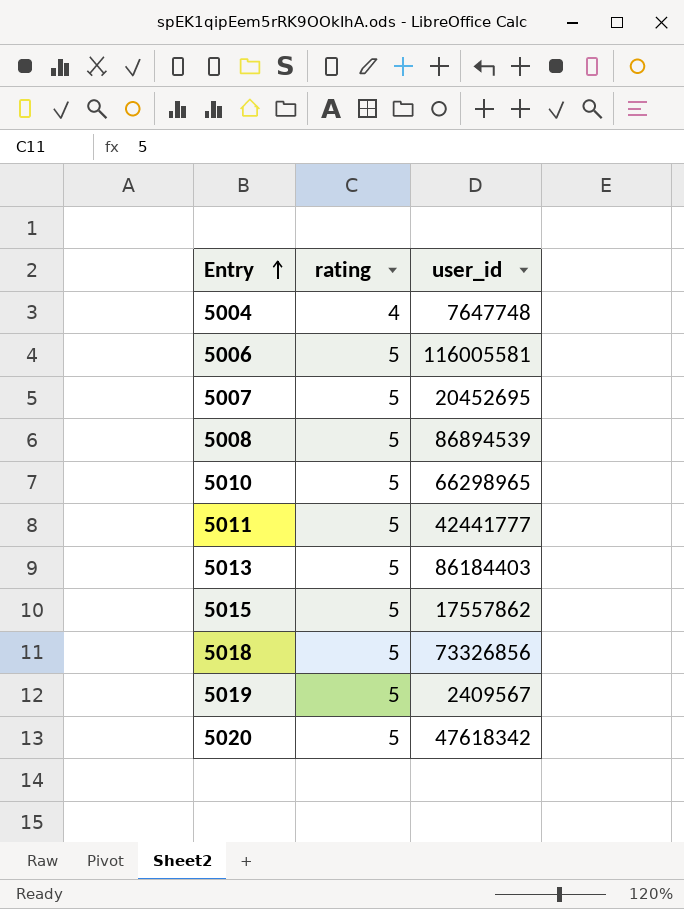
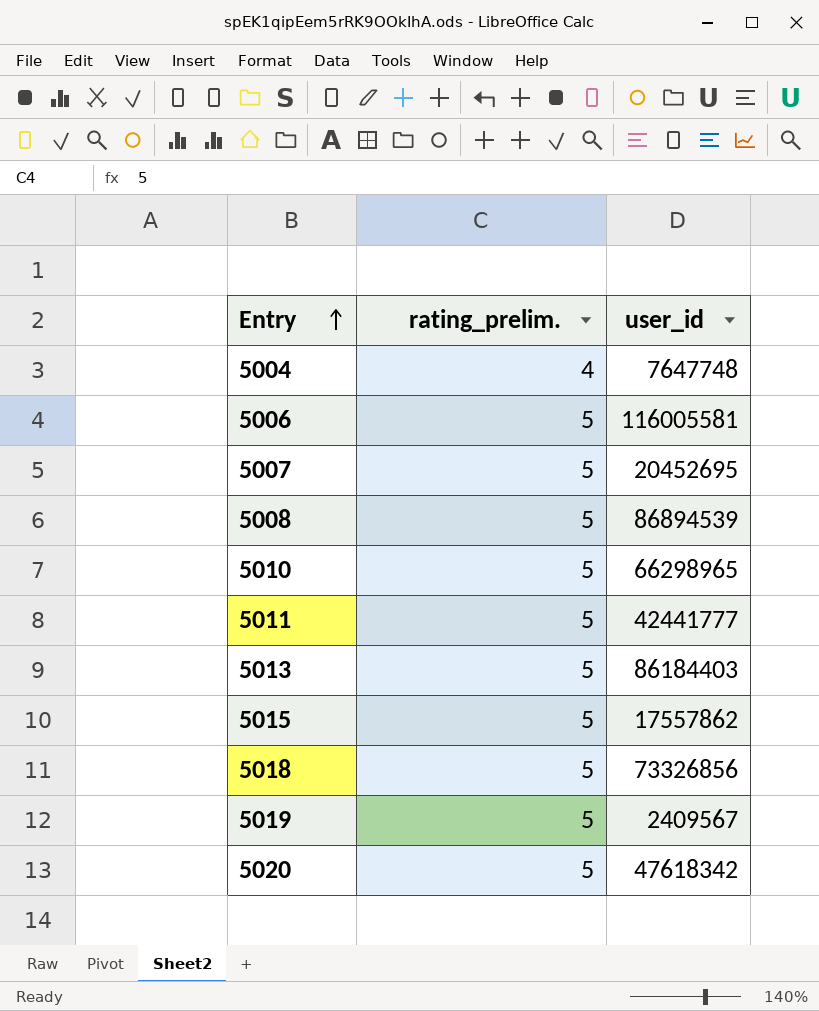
column name: rating -> rating_prelim.

